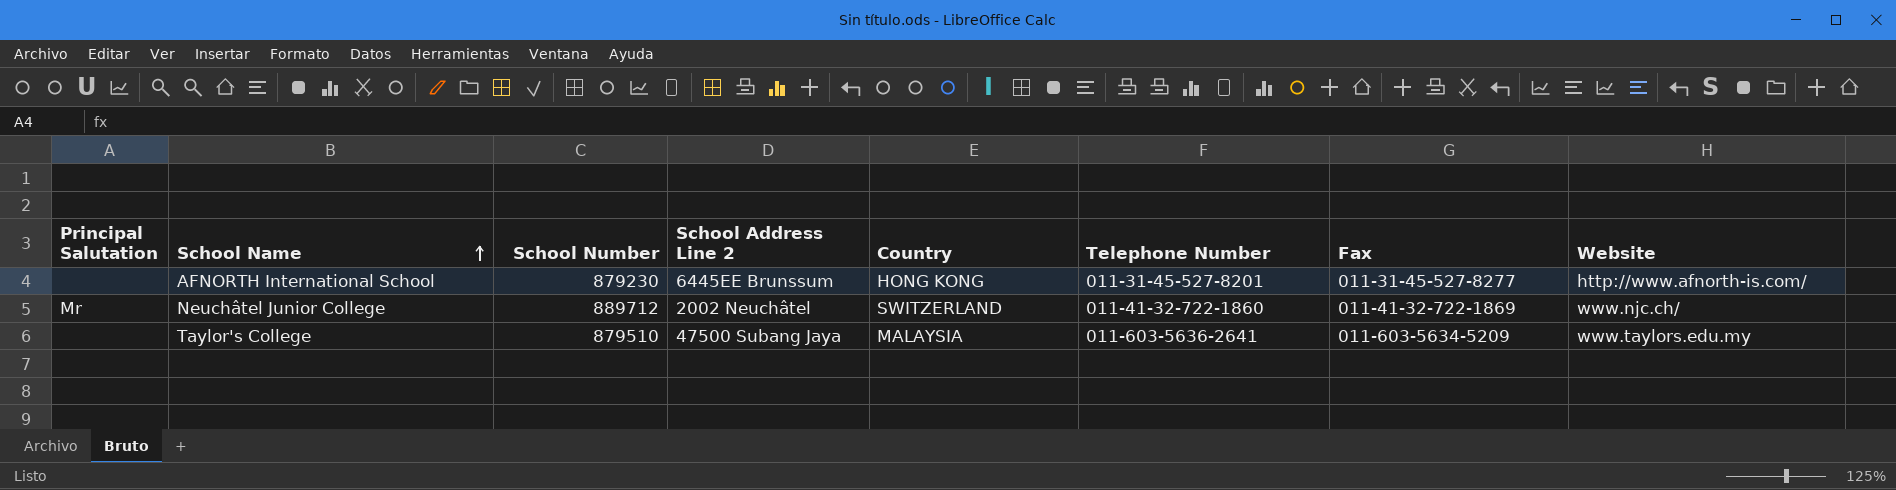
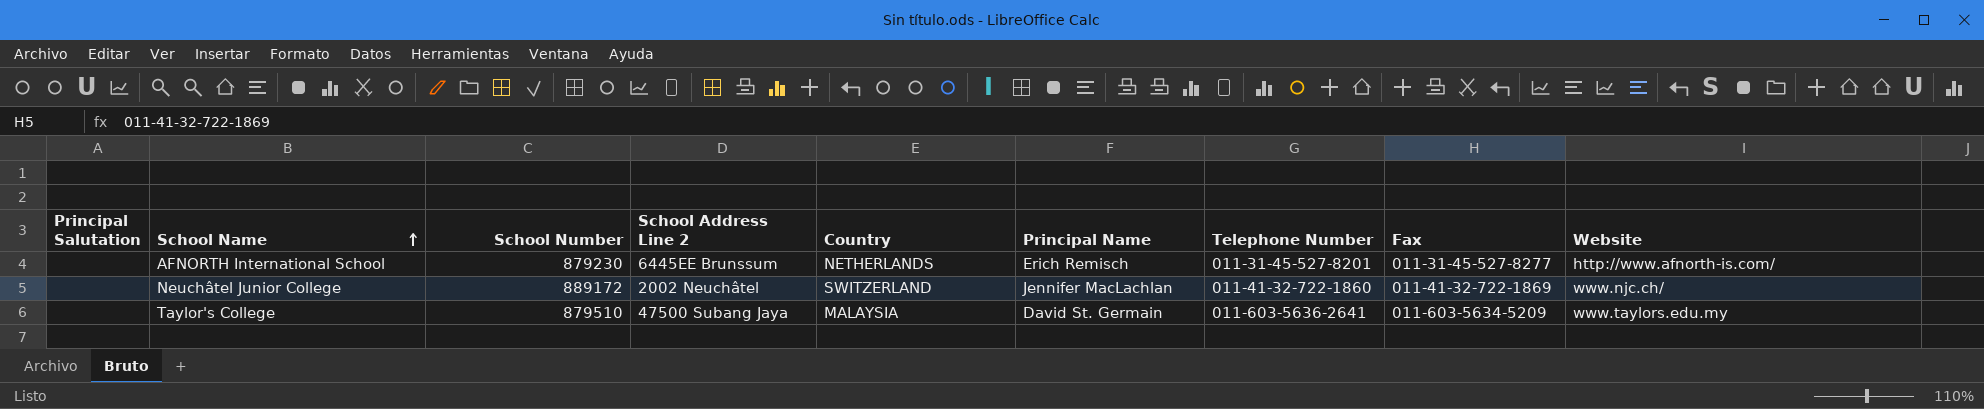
column Principal Name | position: none -> 6
AFNORTH International School | Country: HONG KONG -> NETHERLANDS
Neuchâtel Junior College | Principal Salutation: Mr -> none
Neuchâtel Junior College | School Number: 889712 -> 889172

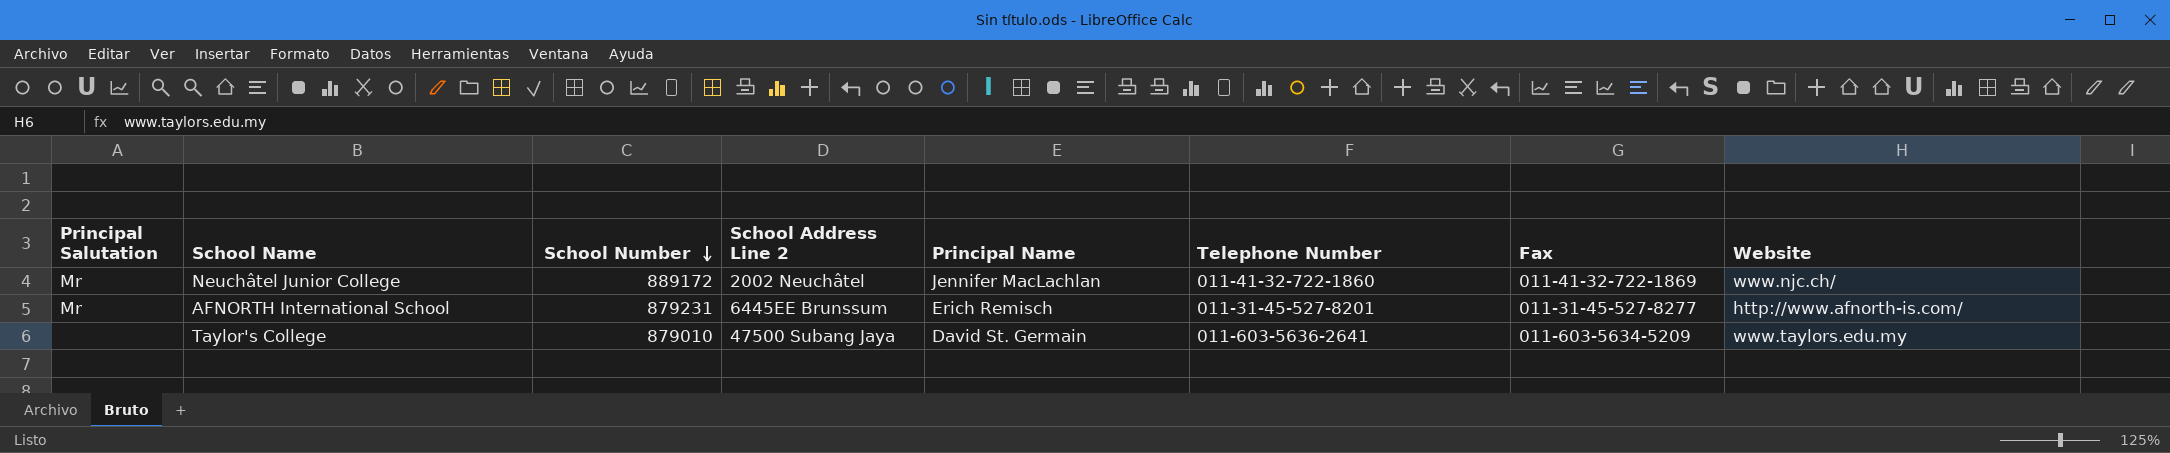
row order: School Name ascending -> School Number descending
column Country | position: 5 -> none
Neuchâtel Junior College | Principal Salutation: none -> Mr
AFNORTH International School | Principal Salutation: none -> Mr
AFNORTH International School | School Number: 879230 -> 879231
Taylor's College | School Number: 879510 -> 879010

